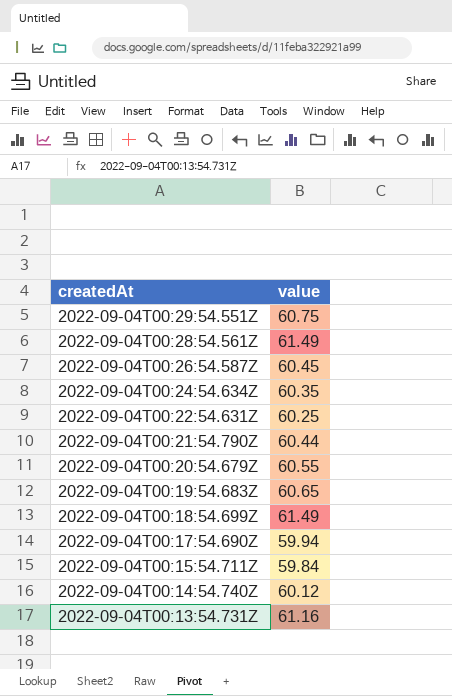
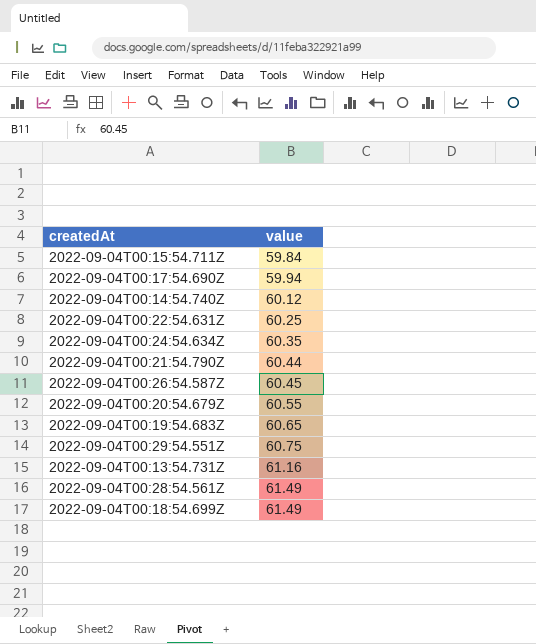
row order: createdAt descending -> value ascending

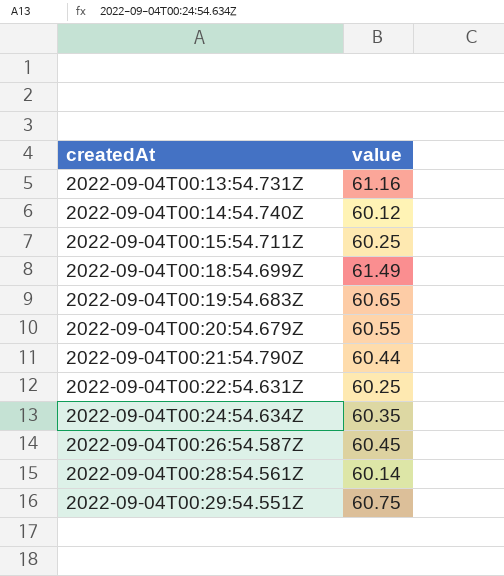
row order: value ascending -> createdAt ascending
row 2022-09-04T00:17:54.690Z: 59.94 -> none
2022-09-04T00:15:54.711Z | value: 59.84 -> 60.25
2022-09-04T00:28:54.561Z | value: 61.49 -> 60.14

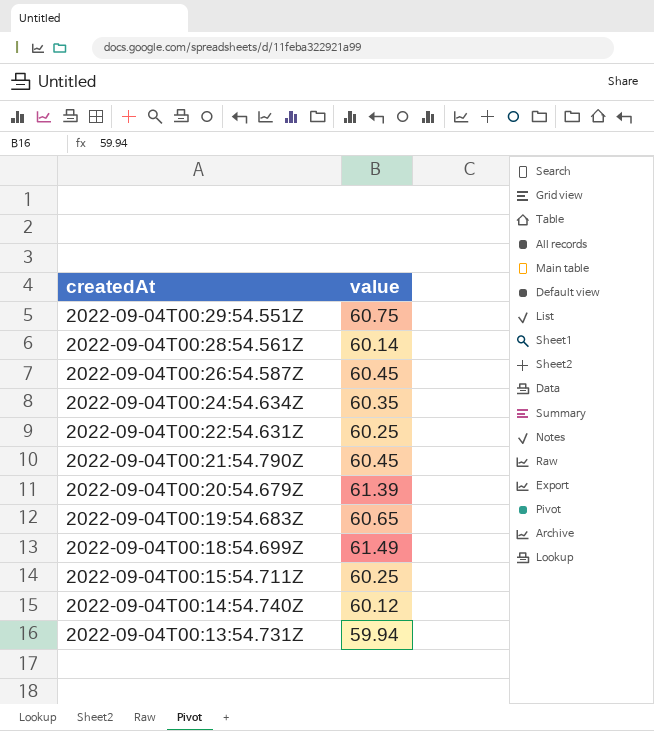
row order: createdAt ascending -> createdAt descending
2022-09-04T00:21:54.790Z | value: 60.44 -> 60.45
2022-09-04T00:20:54.679Z | value: 60.55 -> 61.39
2022-09-04T00:13:54.731Z | value: 61.16 -> 59.94

